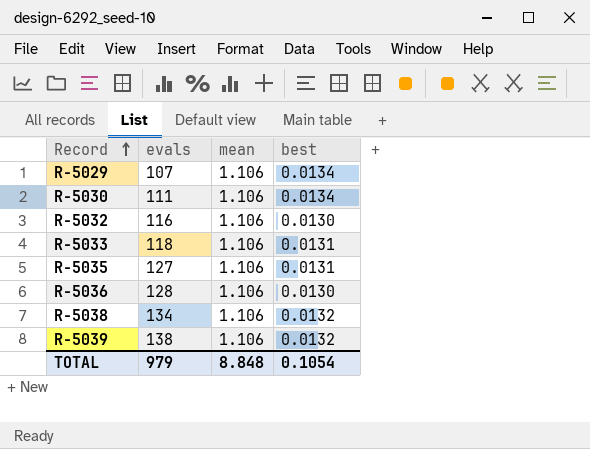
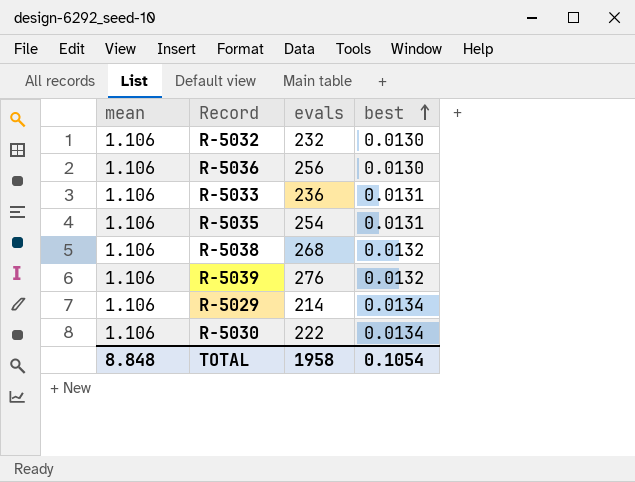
row order: Record ascending -> best ascending
column mean | position: 3 -> 1
R-5032 | evals: 116 -> 232
R-5036 | evals: 128 -> 256
R-5033 | evals: 118 -> 236
R-5035 | evals: 127 -> 254
R-5038 | evals: 134 -> 268
R-5039 | evals: 138 -> 276
R-5029 | evals: 107 -> 214
R-5030 | evals: 111 -> 222
TOTAL | evals: 979 -> 1958

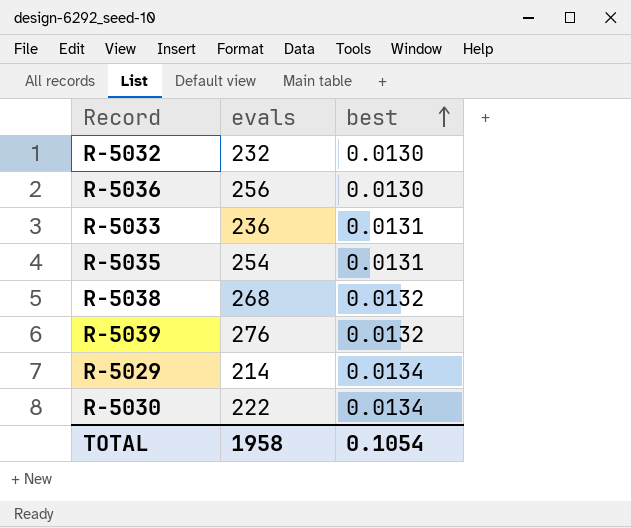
column mean | position: 1 -> none

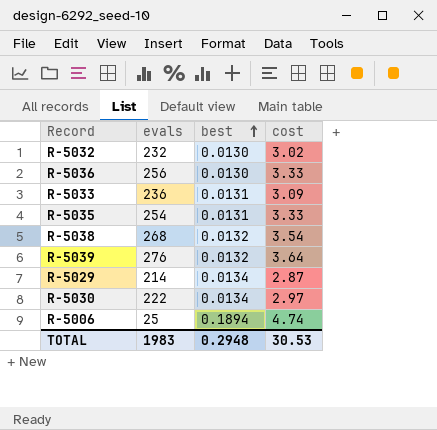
column cost | formula: none -> [evals] * [best]
row R-5006: none -> 25 | 0.1894 | 4.74
TOTAL | evals: 1958 -> 1983
TOTAL | best: 0.1054 -> 0.2948

